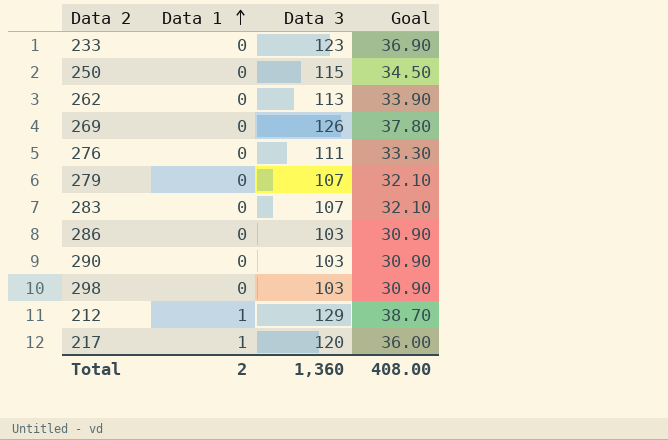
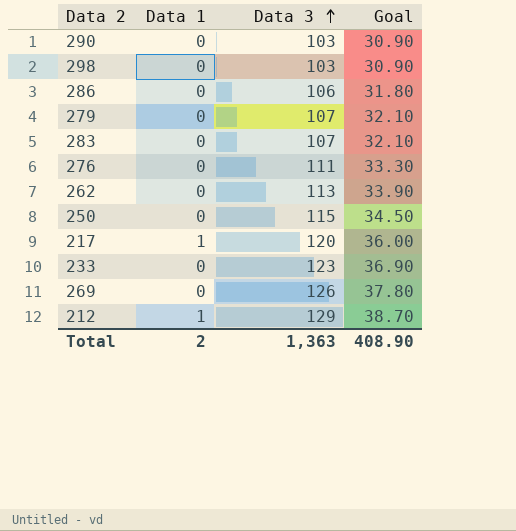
row order: Data 1 ascending -> Data 3 ascending
286 | Data 3: 103 -> 106
286 | Goal: 30.90 -> 31.80
Total | Data 3: 1,360 -> 1,363
Total | Goal: 408.00 -> 408.90

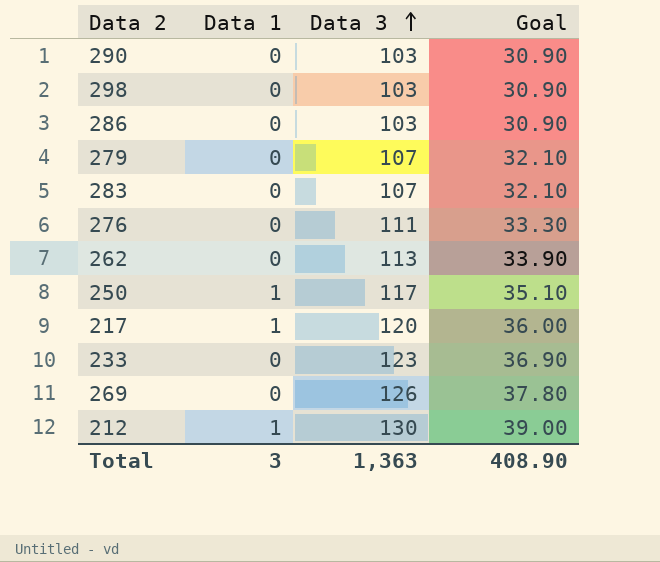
286 | Data 3: 106 -> 103
286 | Goal: 31.80 -> 30.90
250 | Data 1: 0 -> 1
250 | Data 3: 115 -> 117
250 | Goal: 34.50 -> 35.10
212 | Data 3: 129 -> 130
212 | Goal: 38.70 -> 39.00
Total | Data 1: 2 -> 3

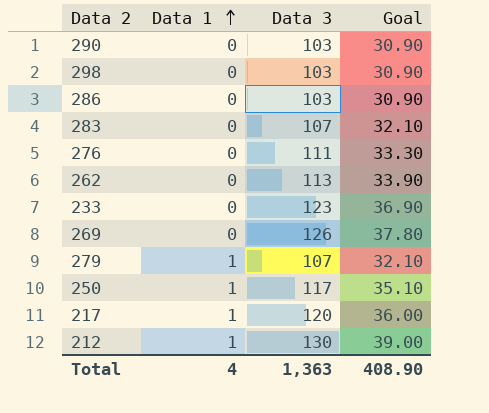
row order: Data 3 ascending -> Data 1 ascending
279 | Data 1: 0 -> 1
Total | Data 1: 3 -> 4

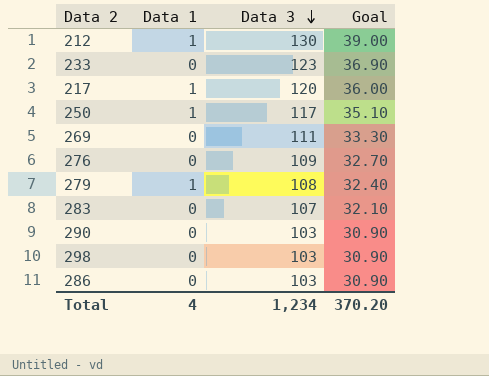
row order: Data 1 ascending -> Data 3 descending
row 262: 0 | 113 | 33.90 -> none
269 | Data 3: 126 -> 111
269 | Goal: 37.80 -> 33.30
276 | Data 3: 111 -> 109
276 | Goal: 33.30 -> 32.70
279 | Data 3: 107 -> 108
279 | Goal: 32.10 -> 32.40
Total | Data 3: 1,363 -> 1,234
Total | Goal: 408.90 -> 370.20

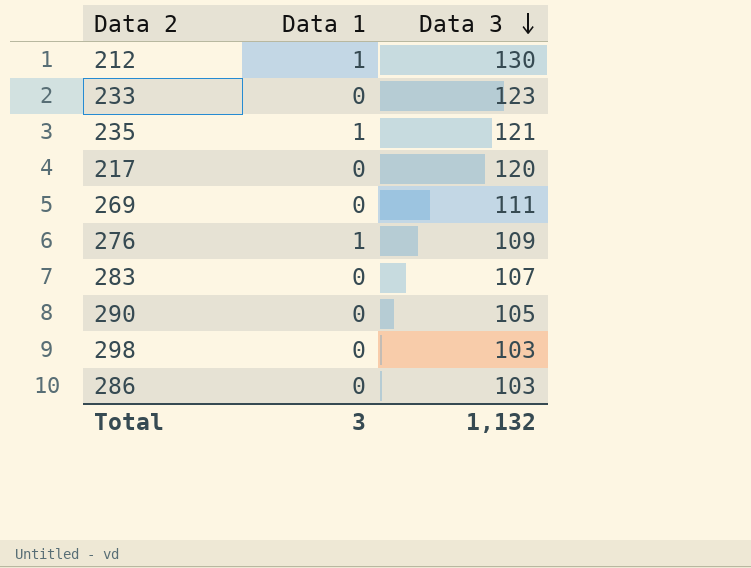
column Goal | formula: [Data 3] * 0.3 -> none
row 250: 1 | 117 | 35.10 -> none
row 279: 1 | 108 | 32.40 -> none
row 235: none -> 1 | 121
217 | Data 1: 1 -> 0
276 | Data 1: 0 -> 1
290 | Data 3: 103 -> 105
Total | Data 1: 4 -> 3
Total | Data 3: 1,234 -> 1,132

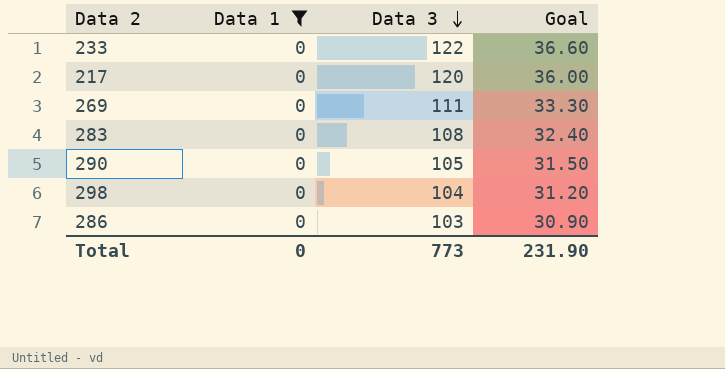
filter: none -> Data 1 = 0
column Goal | formula: none -> [Data 3] * 0.3
233 | Data 3: 123 -> 122
283 | Data 3: 107 -> 108
298 | Data 3: 103 -> 104
Total | Data 1: 3 -> 0
Total | Data 3: 1,132 -> 773

